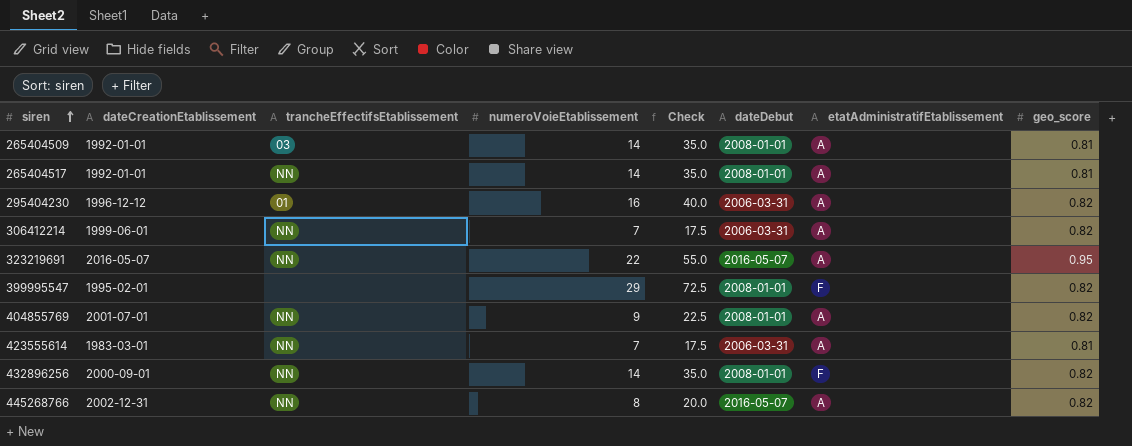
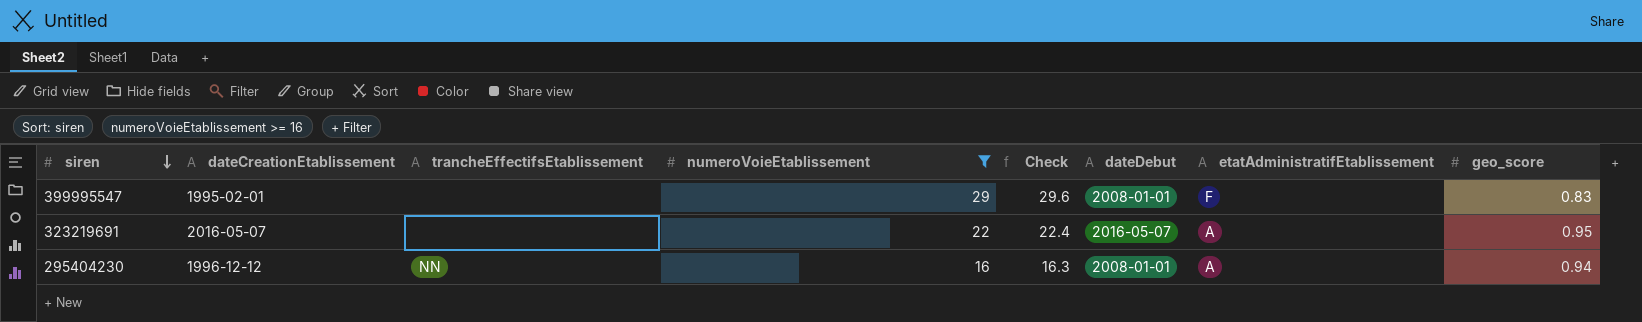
filter: none -> numeroVoieEtablissement >= 16
row order: siren ascending -> siren descending
column Check | formula: [numeroVoieEtablissement] * 2.5 -> [numeroVoieEtablissement] * 1.02
399995547 | geo_score: 0.82 -> 0.83
323219691 | trancheEffectifsEtablissement: NN -> none
295404230 | trancheEffectifsEtablissement: 01 -> NN
295404230 | dateDebut: 2006-03-31 -> 2008-01-01
295404230 | geo_score: 0.82 -> 0.94

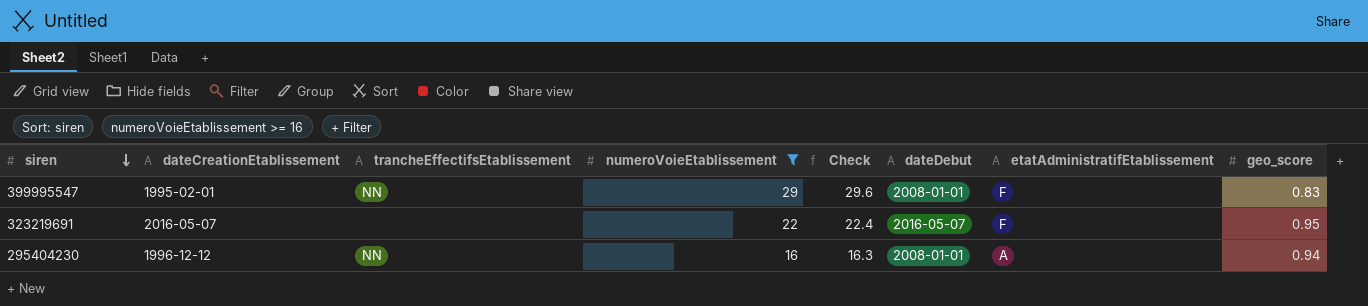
399995547 | trancheEffectifsEtablissement: none -> NN
323219691 | etatAdministratifEtablissement: A -> F

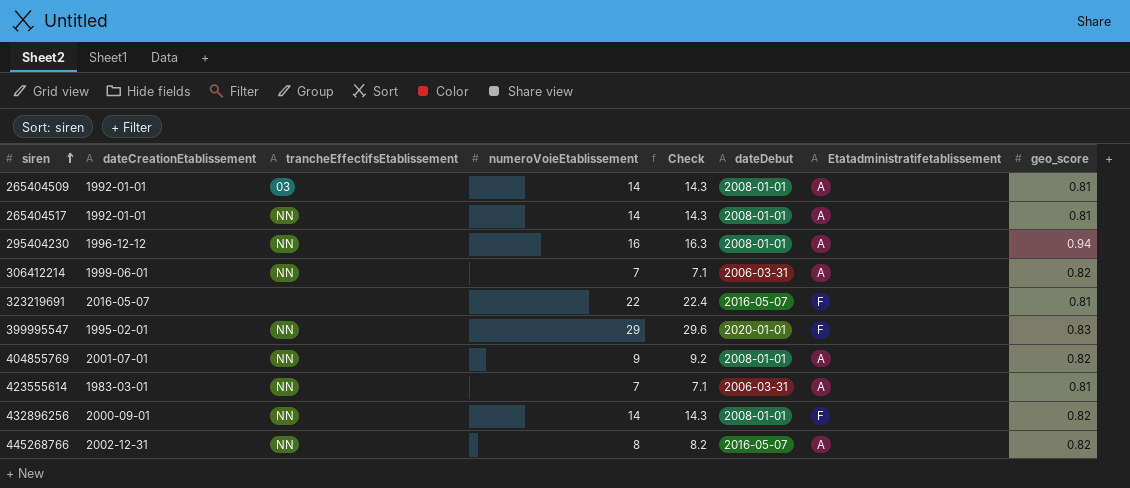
filter: numeroVoieEtablissement >= 16 -> none
row order: siren descending -> siren ascending
column name: etatAdministratifEtablissement -> Etatadministratifetablissement
323219691 | geo_score: 0.95 -> 0.81
399995547 | dateDebut: 2008-01-01 -> 2020-01-01

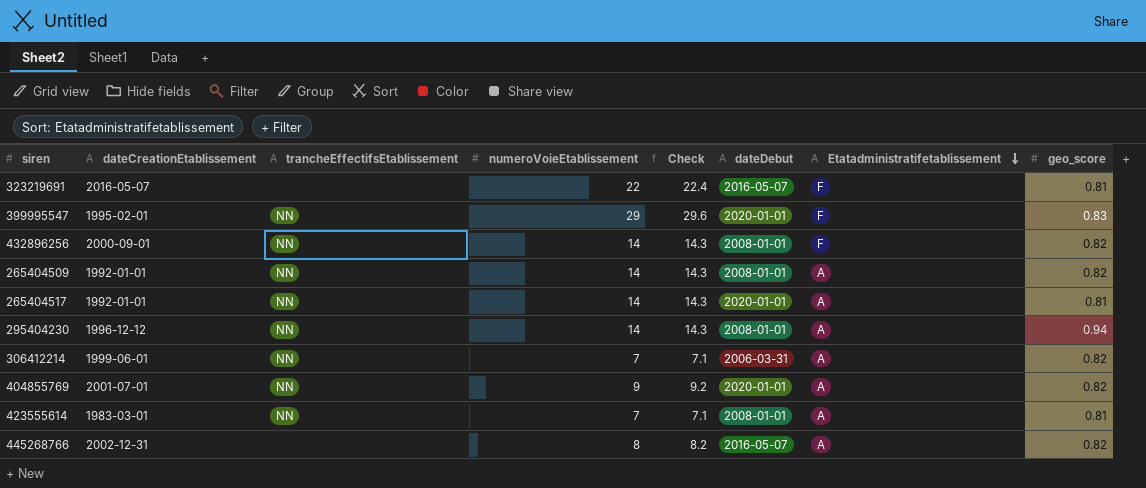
row order: siren ascending -> Etatadministratifetablissement descending
265404509 | trancheEffectifsEtablissement: 03 -> NN
265404509 | geo_score: 0.81 -> 0.82
265404517 | dateDebut: 2008-01-01 -> 2020-01-01
295404230 | numeroVoieEtablissement: 16 -> 14
295404230 | Check: 16.3 -> 14.3
404855769 | dateDebut: 2008-01-01 -> 2020-01-01
423555614 | dateDebut: 2006-03-31 -> 2008-01-01
445268766 | trancheEffectifsEtablissement: NN -> none

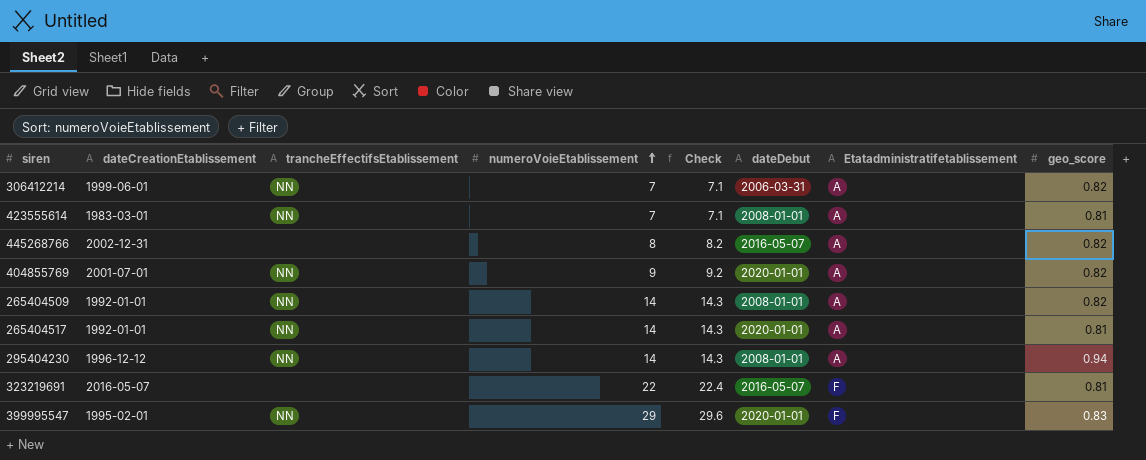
row order: Etatadministratifetablissement descending -> numeroVoieEtablissement ascending
row 432896256: 2000-09-01 | NN | 14 | 14.3 | 2008-01-01 | F | 0.82 -> none

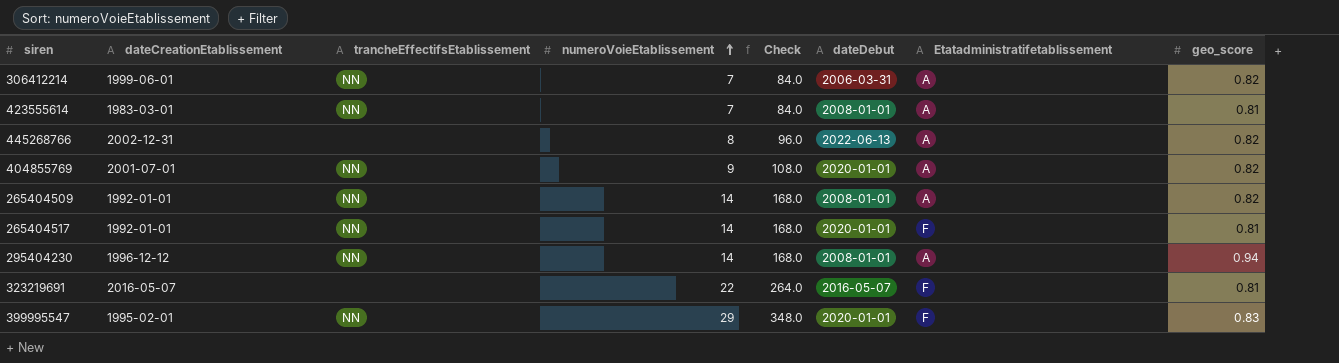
column Check | formula: [numeroVoieEtablissement] * 1.02 -> [numeroVoieEtablissement] * 12
445268766 | dateDebut: 2016-05-07 -> 2022-06-13
265404517 | Etatadministratifetablissement: A -> F

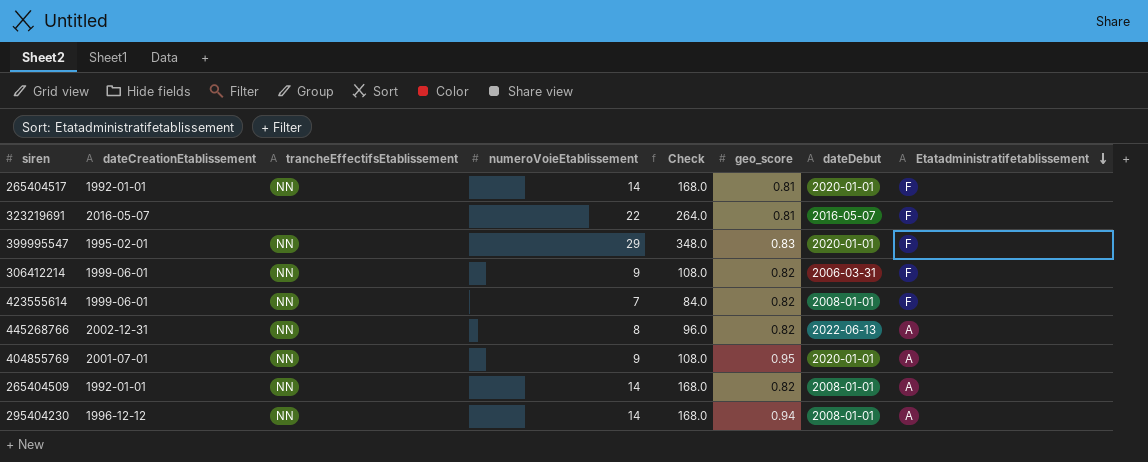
row order: numeroVoieEtablissement ascending -> Etatadministratifetablissement descending
column geo_score | position: 8 -> 6
306412214 | numeroVoieEtablissement: 7 -> 9
306412214 | Check: 84.0 -> 108.0
306412214 | Etatadministratifetablissement: A -> F
423555614 | dateCreationEtablissement: 1983-03-01 -> 1999-06-01
423555614 | geo_score: 0.81 -> 0.82
423555614 | Etatadministratifetablissement: A -> F
445268766 | trancheEffectifsEtablissement: none -> NN
404855769 | geo_score: 0.82 -> 0.95

